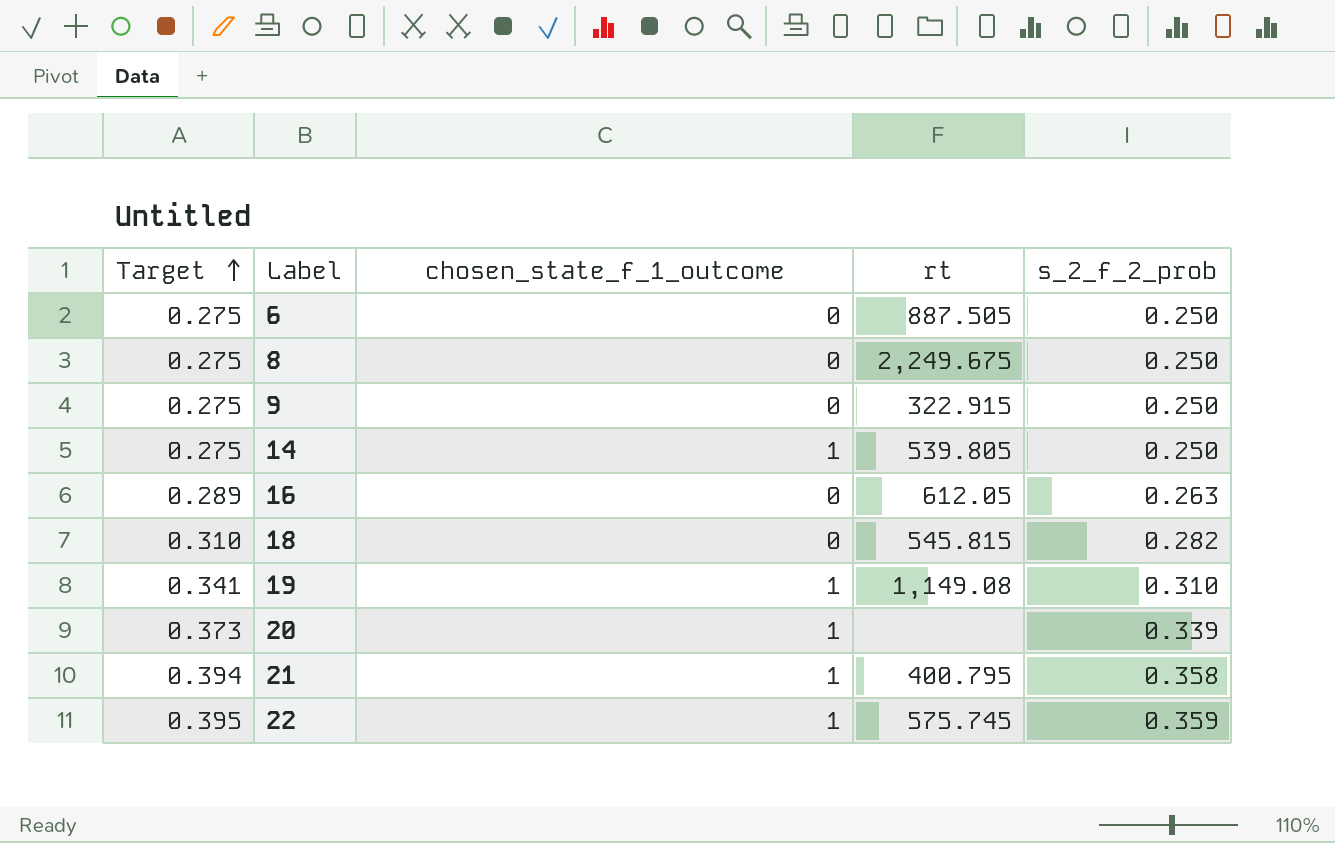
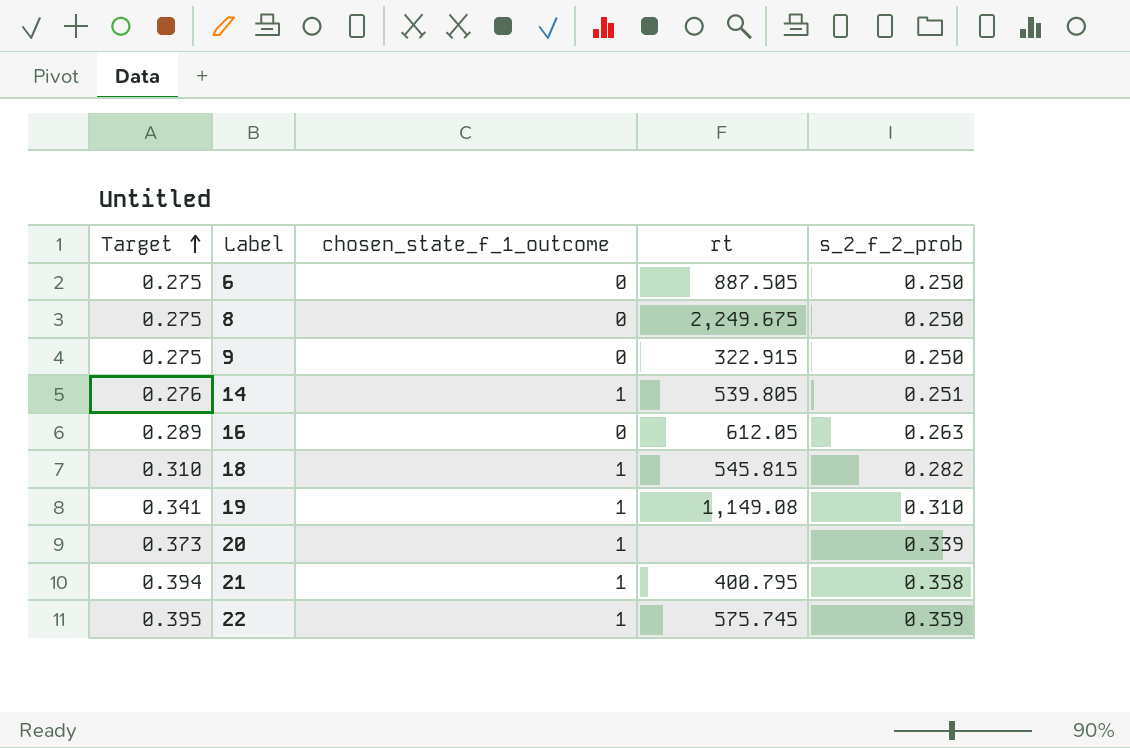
14 | Target: 0.275 -> 0.276
14 | s_2_f_2_prob: 0.250 -> 0.251
18 | chosen_state_f_1_outcome: 0 -> 1

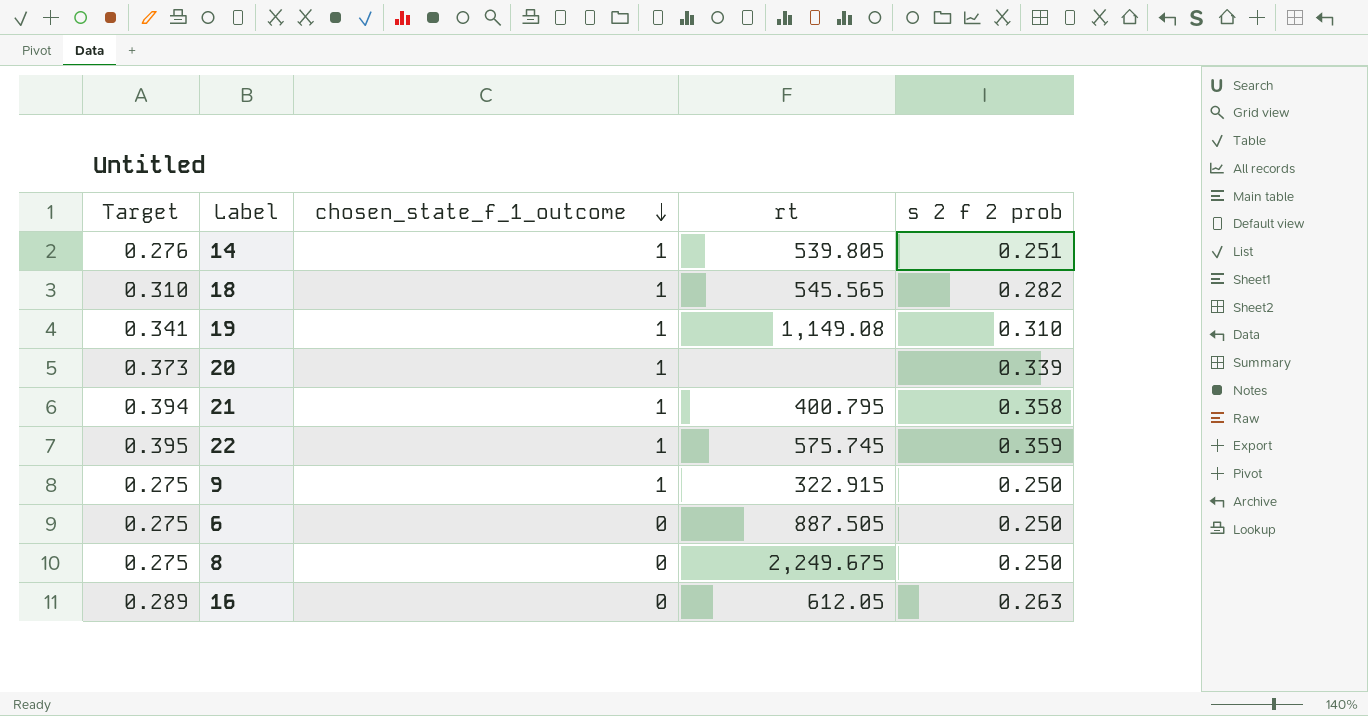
row order: Target ascending -> chosen_state_f_1_outcome descending
column name: s_2_f_2_prob -> s 2 f 2 prob
18 | rt: 545.815 -> 545.565
9 | chosen_state_f_1_outcome: 0 -> 1

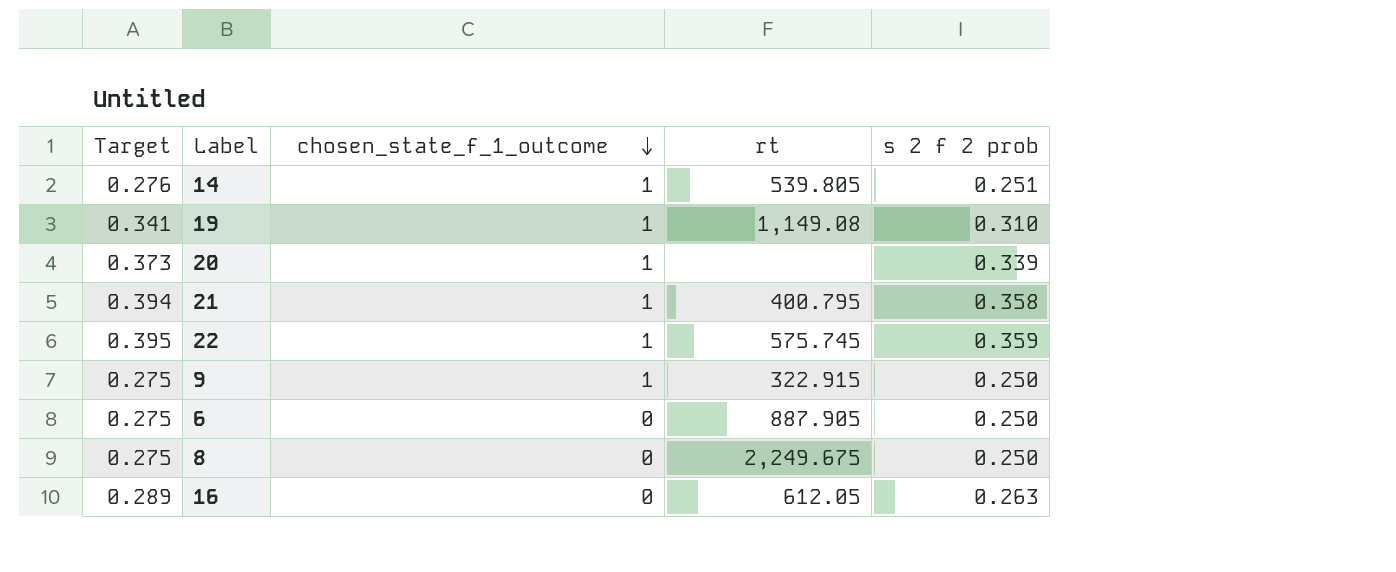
row 18: 0.310 | 1 | 545.565 | 0.282 -> none
6 | rt: 887.505 -> 887.905

